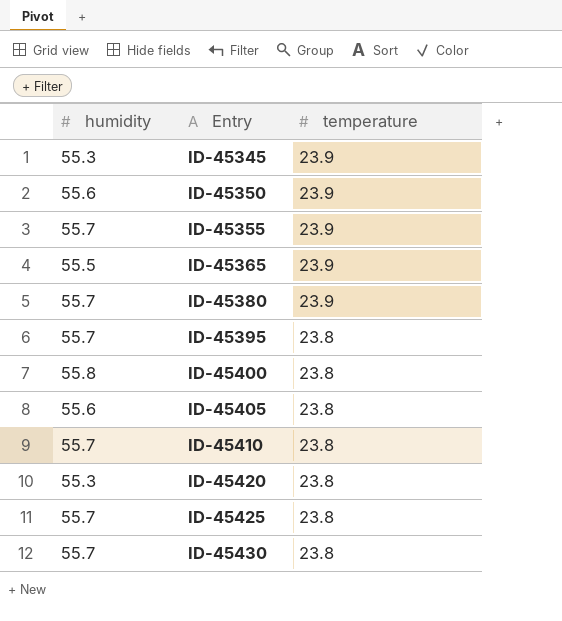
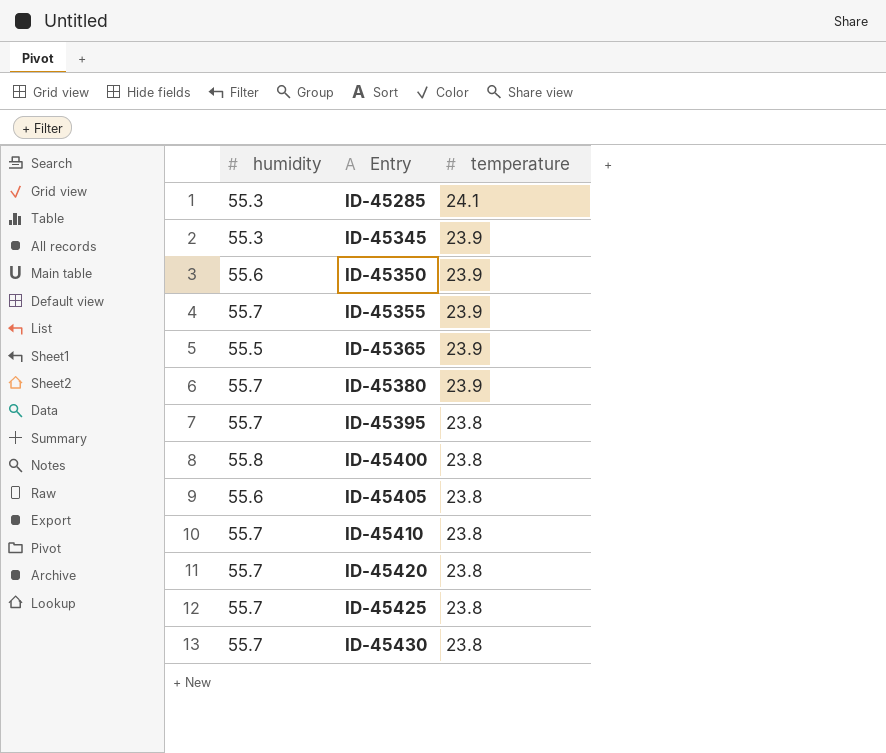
row ID-45285: none -> 55.3 | 24.1
ID-45420 | humidity: 55.3 -> 55.7

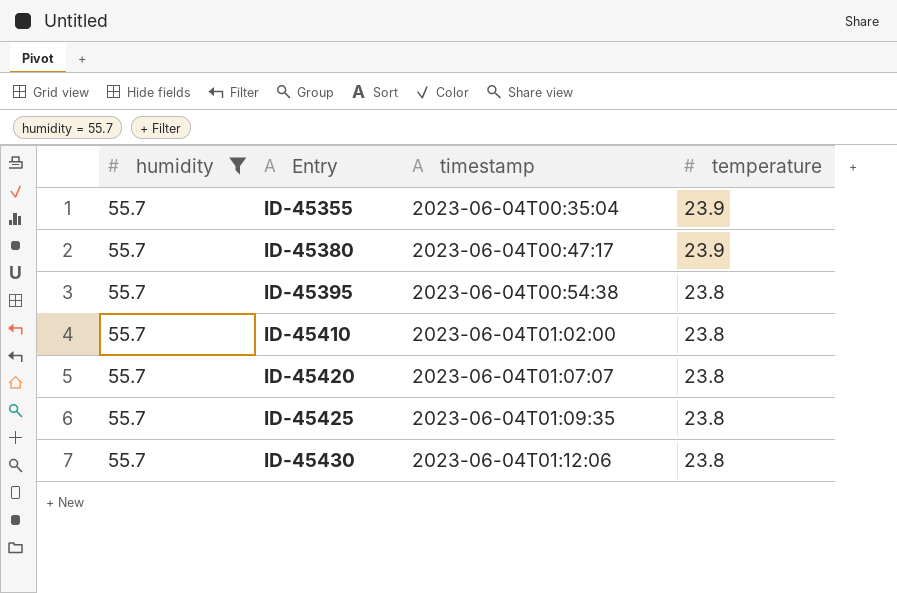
filter: none -> humidity = 55.7
column timestamp | position: none -> 3

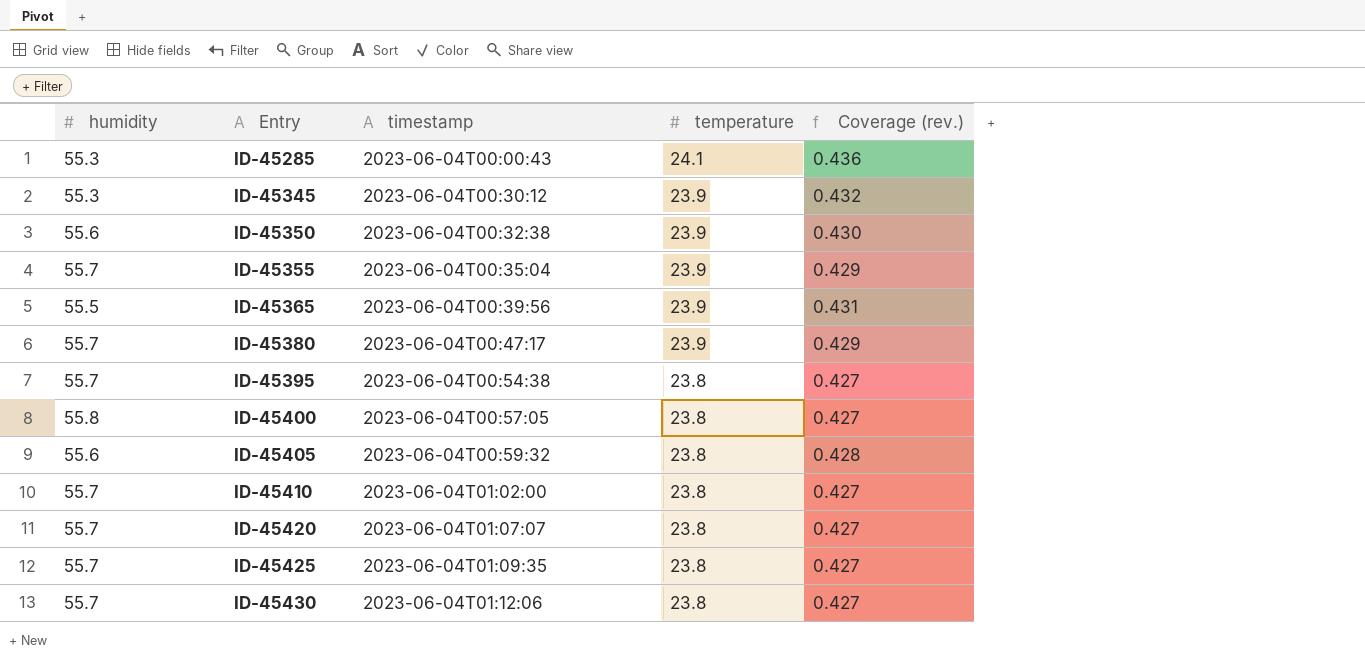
filter: humidity = 55.7 -> none
column Coverage (rev.) | formula: none -> [temperature] / [humidity]

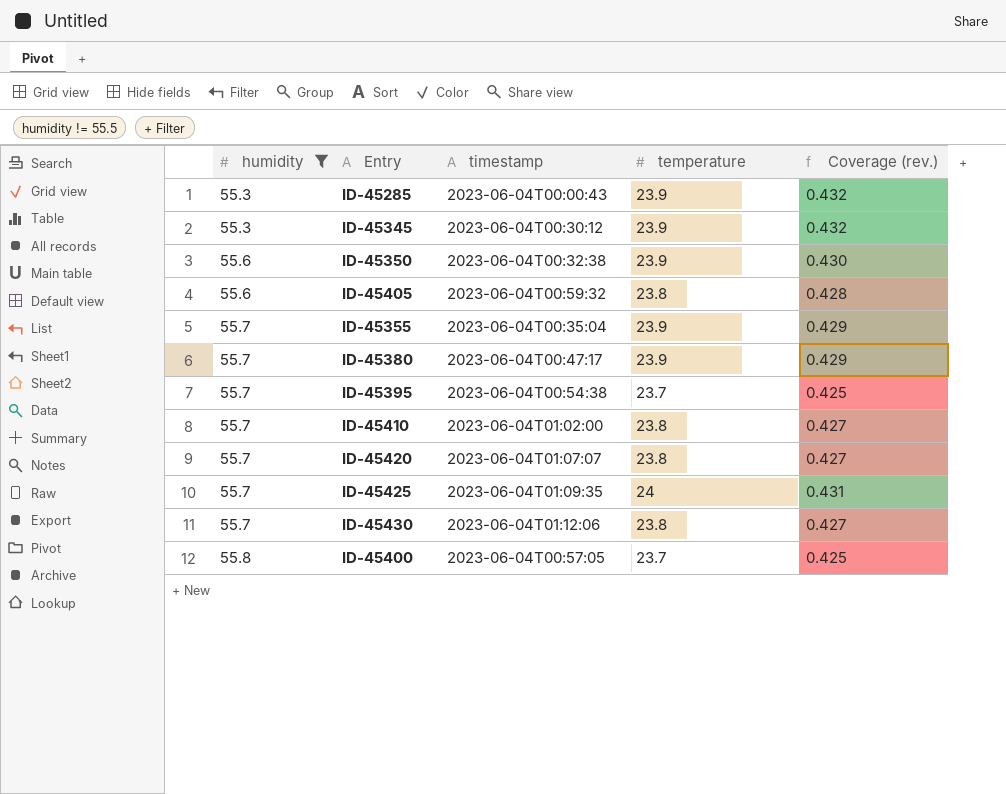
filter: none -> humidity != 55.5
row order: Entry ascending -> humidity ascending
ID-45285 | temperature: 24.1 -> 23.9
ID-45285 | Coverage (rev.): 0.436 -> 0.432
ID-45395 | temperature: 23.8 -> 23.7
ID-45395 | Coverage (rev.): 0.427 -> 0.425
ID-45425 | temperature: 23.8 -> 24
ID-45425 | Coverage (rev.): 0.427 -> 0.431
ID-45400 | temperature: 23.8 -> 23.7
ID-45400 | Coverage (rev.): 0.427 -> 0.425

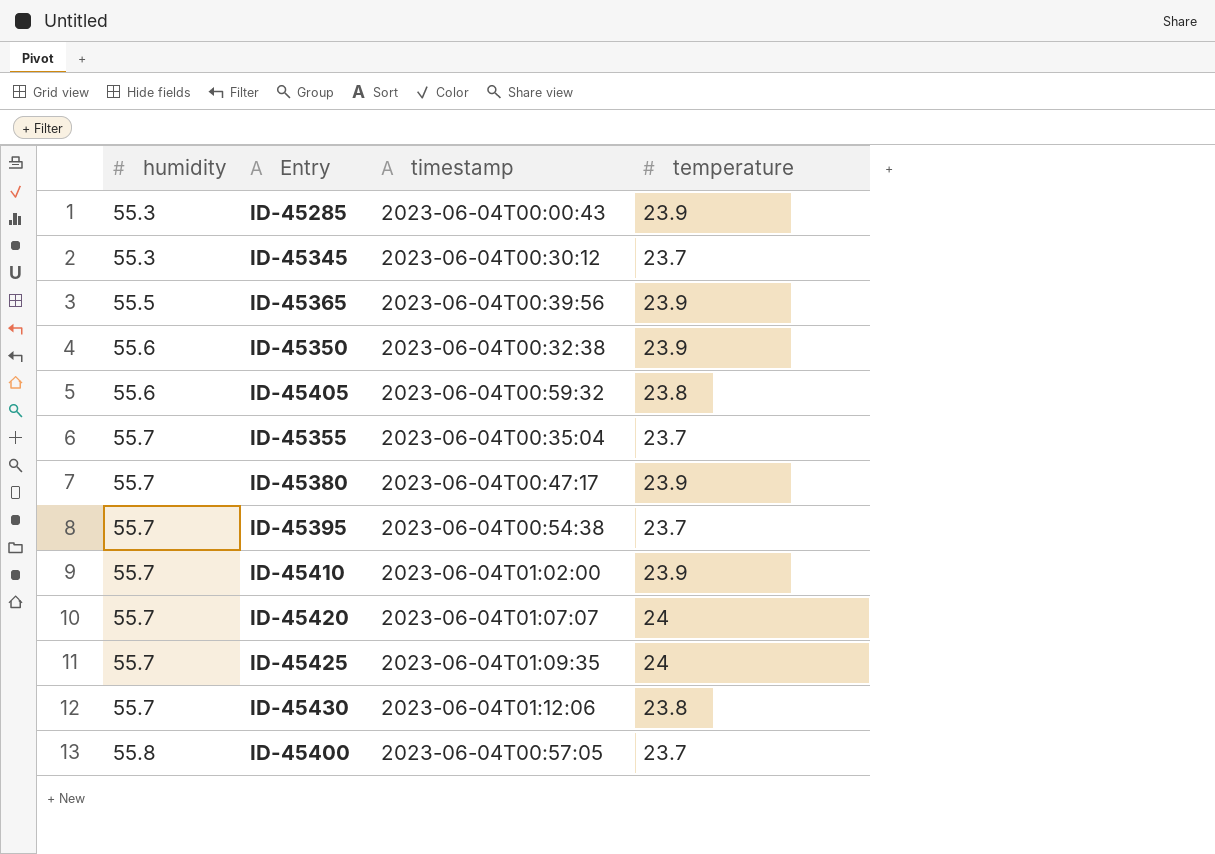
filter: humidity != 55.5 -> none
column Coverage (rev.) | formula: [temperature] / [humidity] -> none
ID-45345 | temperature: 23.9 -> 23.7
ID-45355 | temperature: 23.9 -> 23.7
ID-45410 | temperature: 23.8 -> 23.9
ID-45420 | temperature: 23.8 -> 24

